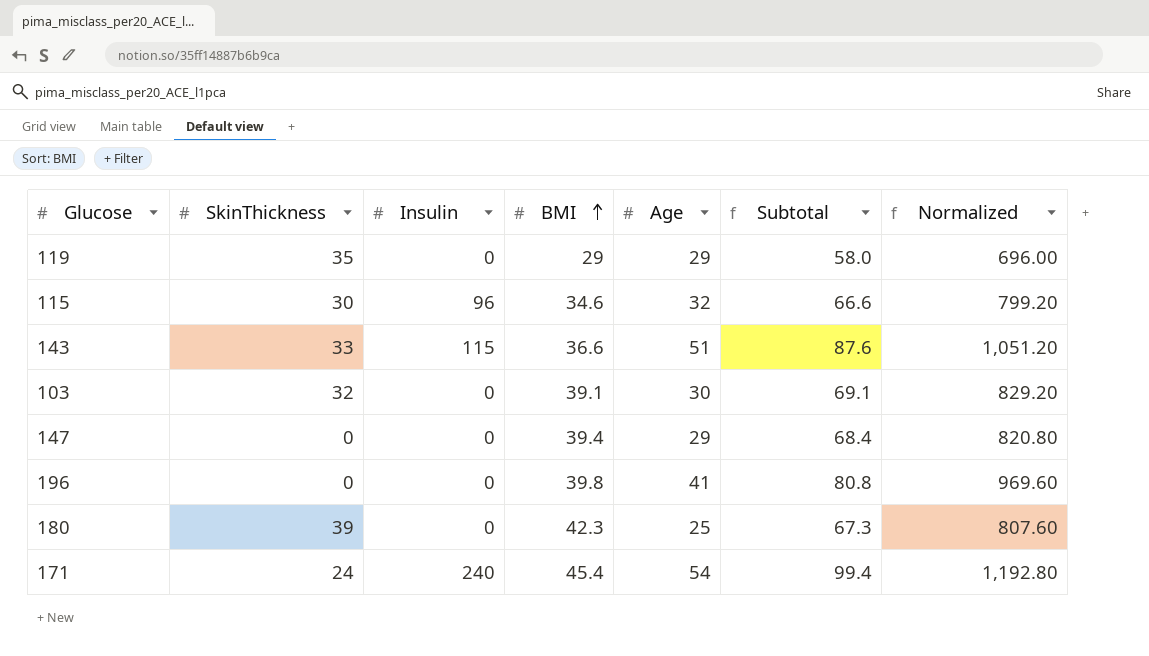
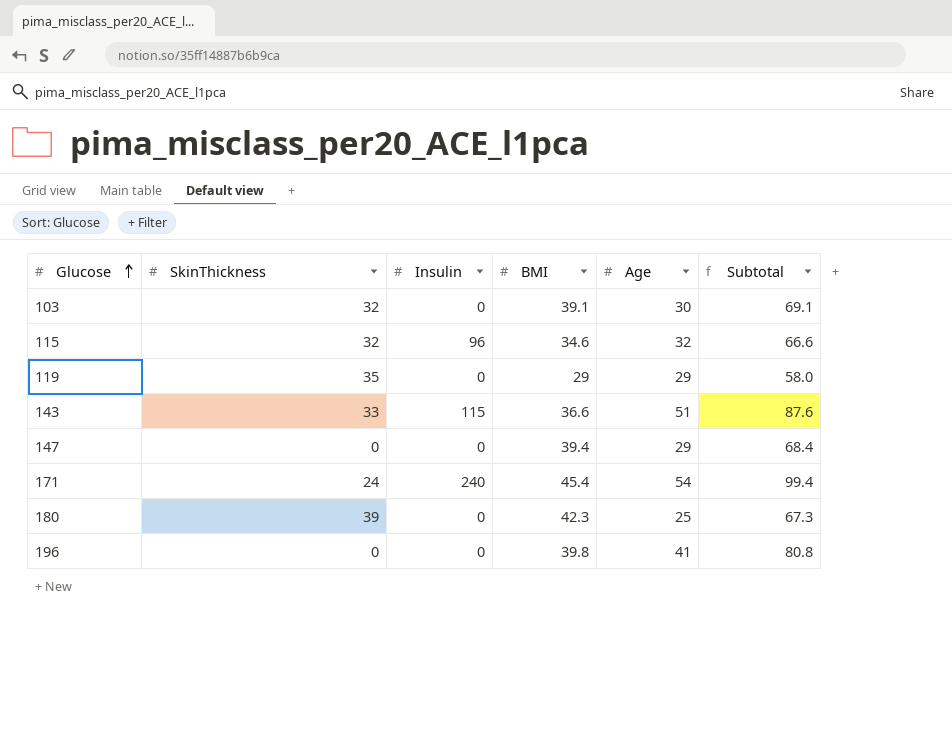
row order: BMI ascending -> Glucose ascending
column Normalized | formula: [Subtotal] * 12 -> none
115 | SkinThickness: 30 -> 32

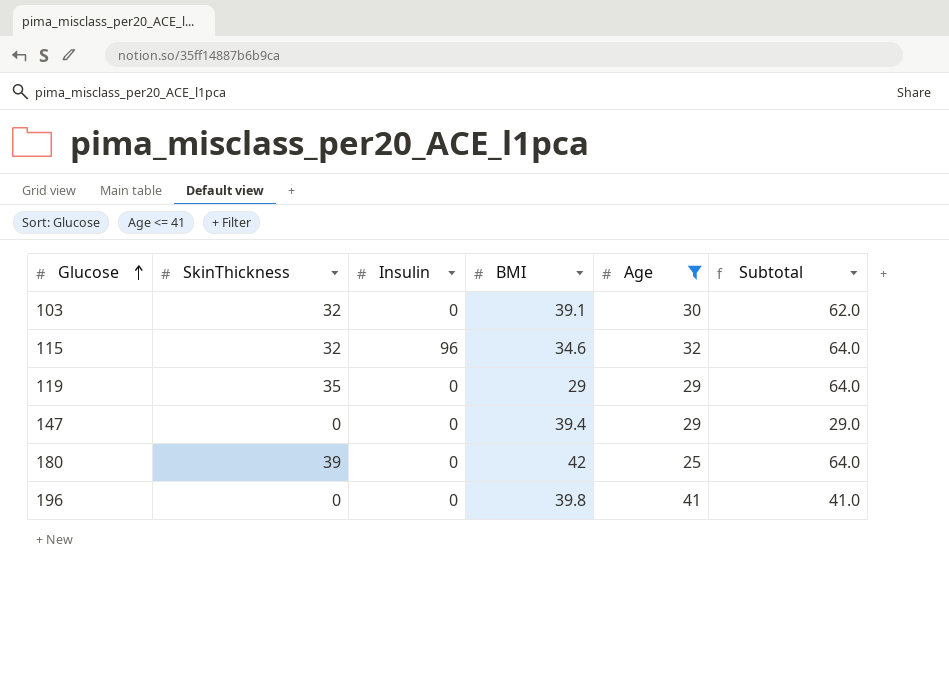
filter: none -> Age <= 41
column Subtotal | formula: [BMI] + [Age] -> [SkinThickness] + [Age]
180 | BMI: 42.3 -> 42

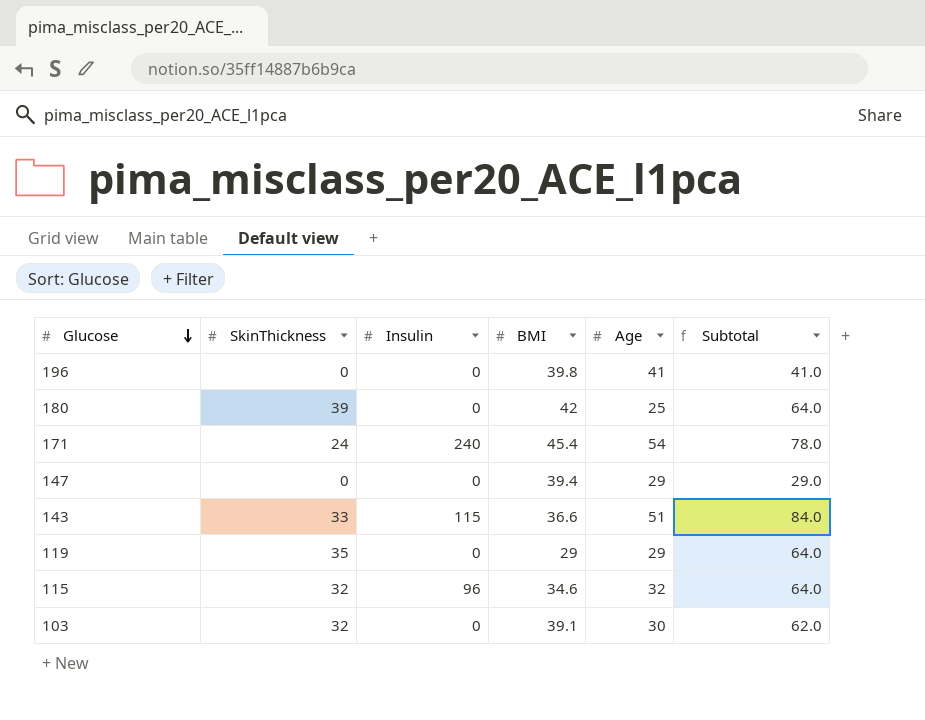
filter: Age <= 41 -> none
row order: Glucose ascending -> Glucose descending

